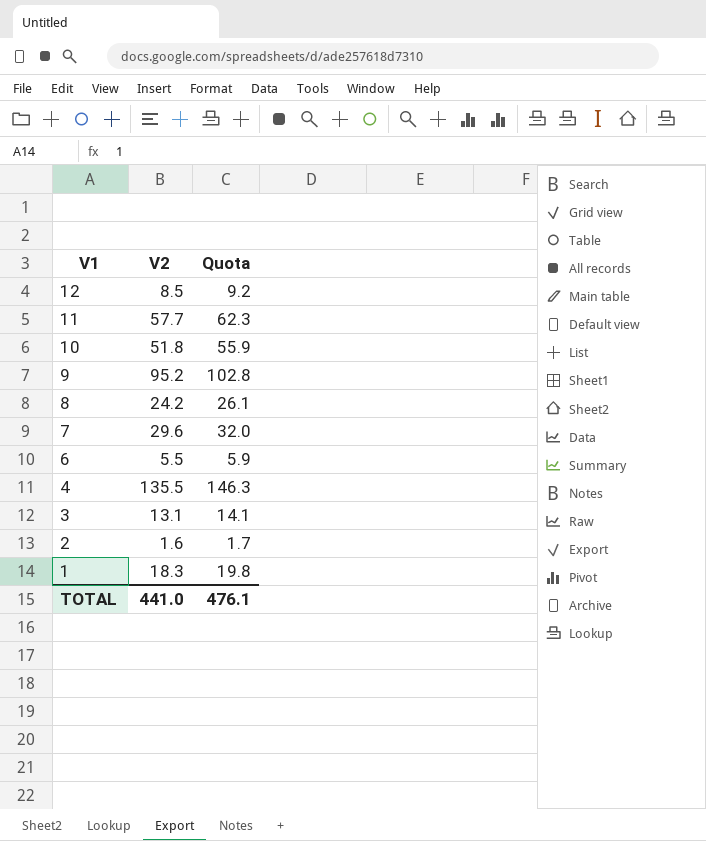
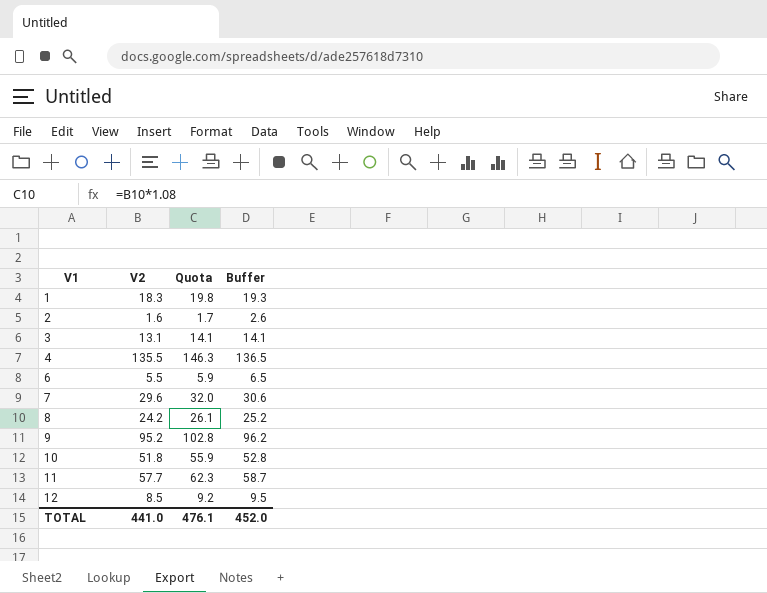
row order: V1 descending -> V1 ascending
column Buffer | formula: none -> [V2] + 1

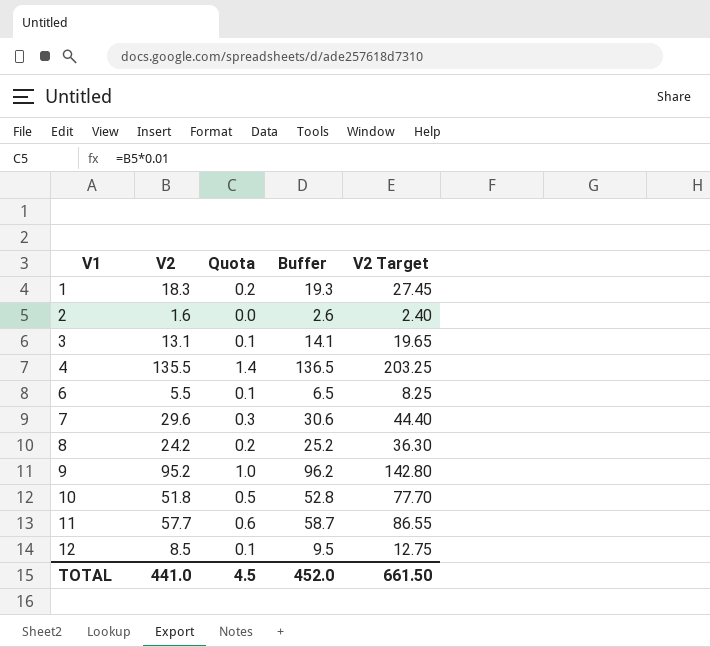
column Quota | formula: [V2] * 1.08 -> [V2] * 0.01
column V2 Target | formula: none -> [V2] * 1.5
TOTAL | Quota: 476.1 -> 4.5

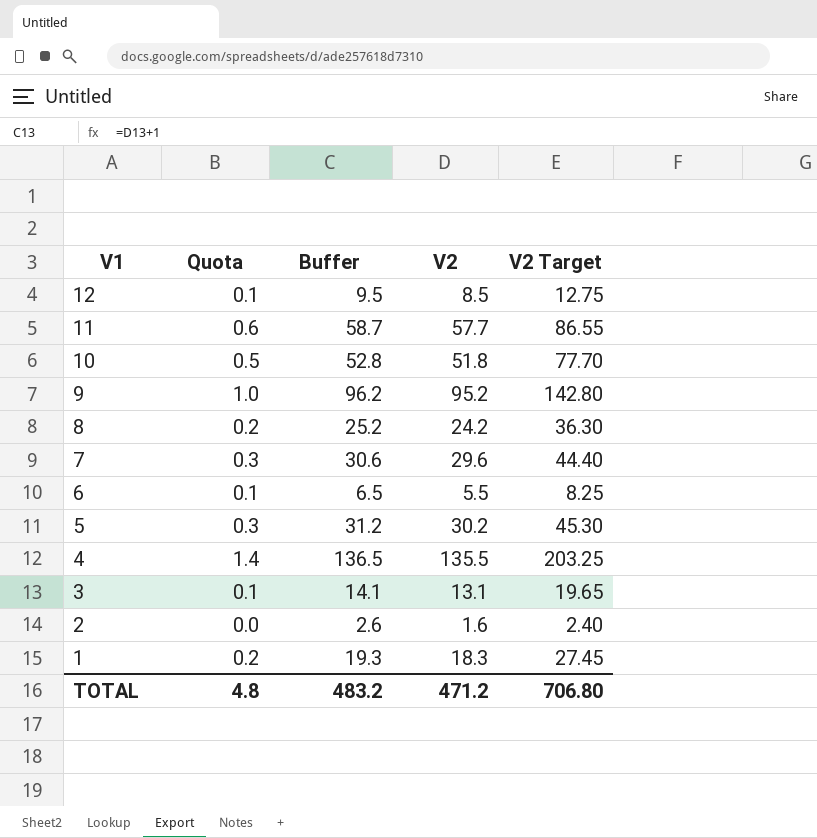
row order: V1 ascending -> V1 descending
column V2 | position: 2 -> 4
row 5: none -> 0.3 | 31.2 | 30.2 | 45.30
TOTAL | Quota: 4.5 -> 4.8
TOTAL | Buffer: 452.0 -> 483.2
TOTAL | V2: 441.0 -> 471.2
TOTAL | V2 Target: 661.50 -> 706.80

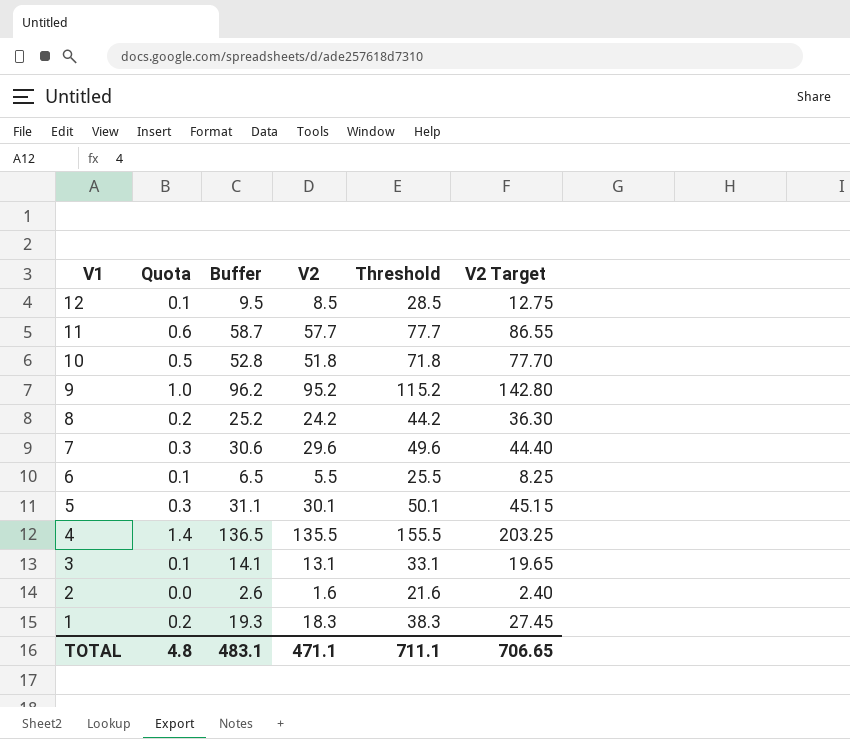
column Threshold | formula: none -> [V2] + 20
5 | Buffer: 31.2 -> 31.1
5 | V2: 30.2 -> 30.1
5 | V2 Target: 45.30 -> 45.15
TOTAL | Buffer: 483.2 -> 483.1
TOTAL | V2: 471.2 -> 471.1
TOTAL | V2 Target: 706.80 -> 706.65

